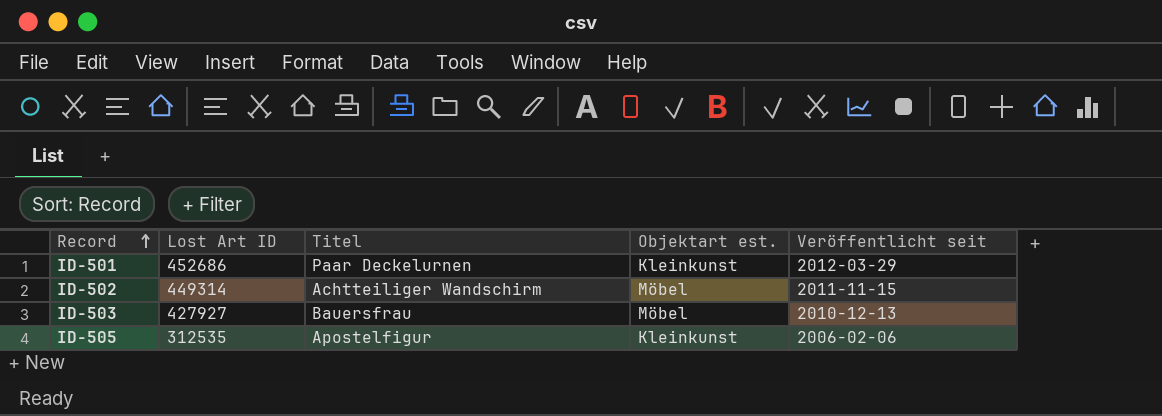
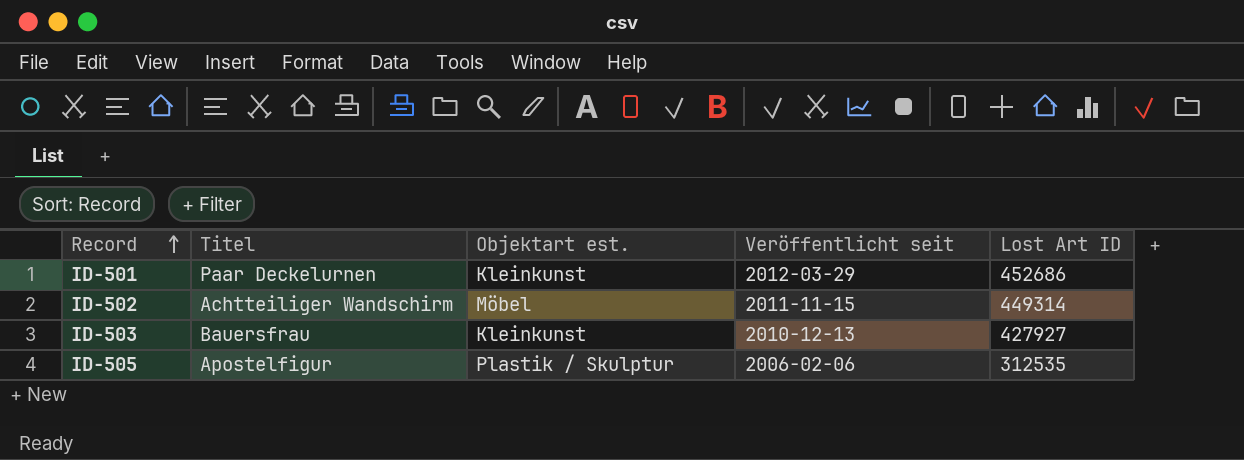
column Lost Art ID | position: 2 -> 5
ID-503 | Objektart est.: Möbel -> Kleinkunst
ID-505 | Objektart est.: Kleinkunst -> Plastik / Skulptur

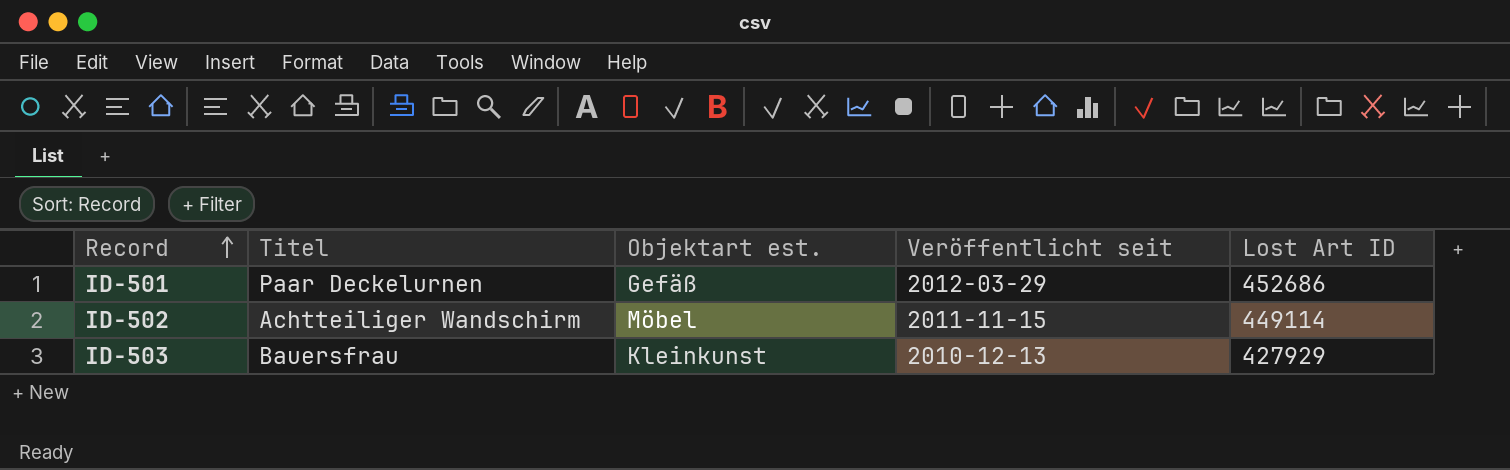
row ID-505: Apostelfigur | Plastik / Skulptur | 2006-02-06 | 312535 -> none
ID-501 | Objektart est.: Kleinkunst -> Gefäß
ID-502 | Lost Art ID: 449314 -> 449114
ID-503 | Lost Art ID: 427927 -> 427929

